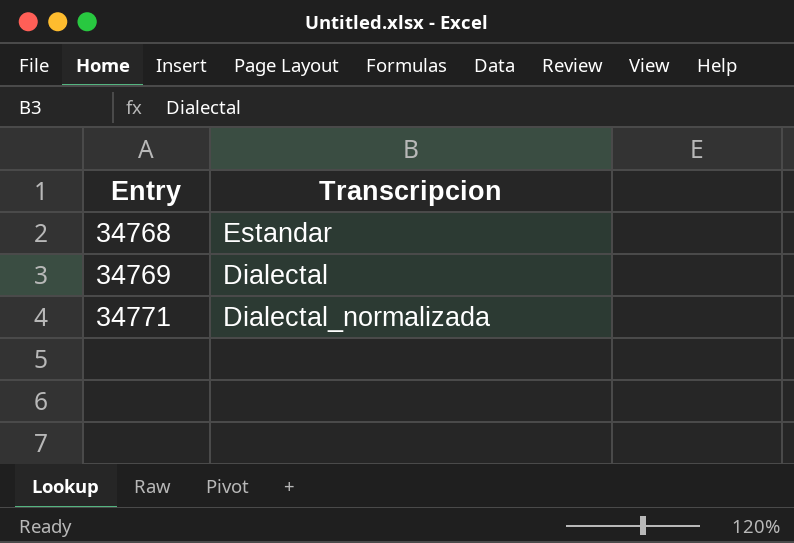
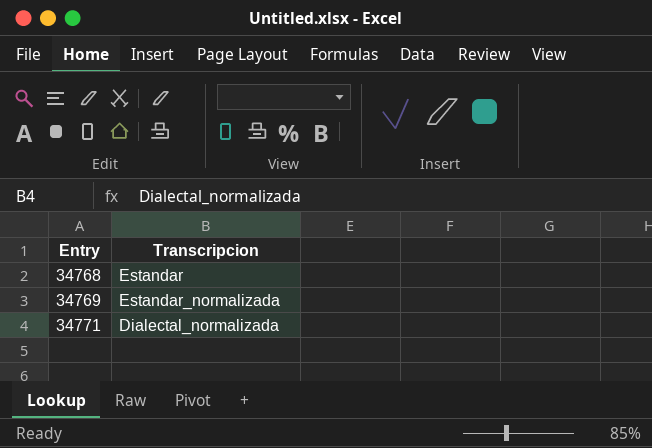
34769 | Transcripcion: Dialectal -> Estandar_normalizada

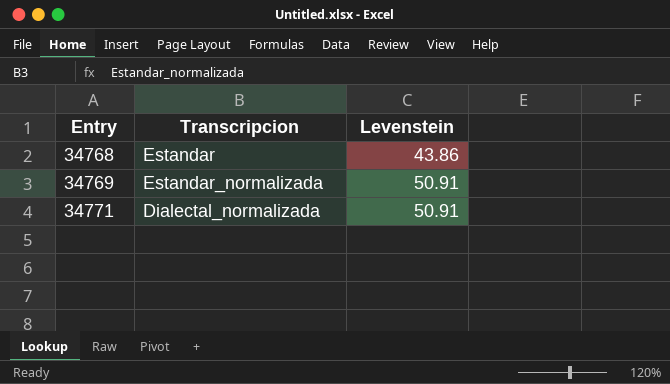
column Levenstein | position: none -> 3

